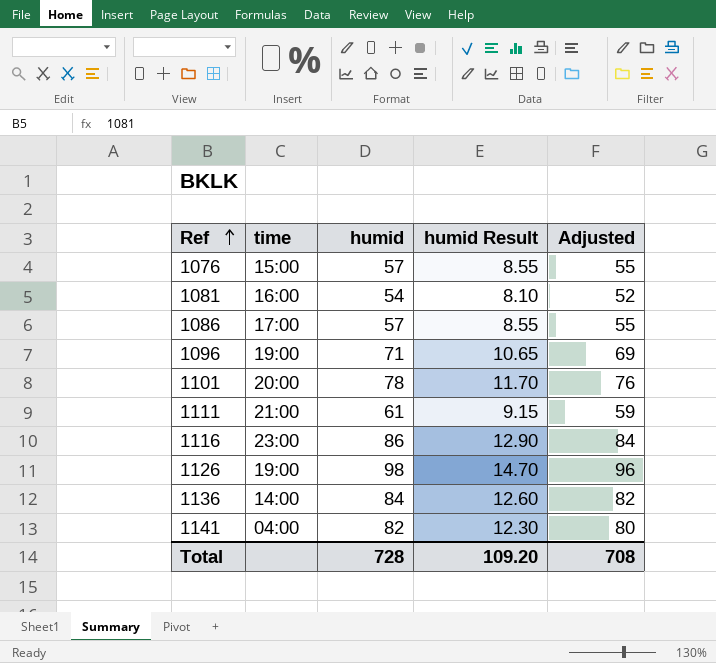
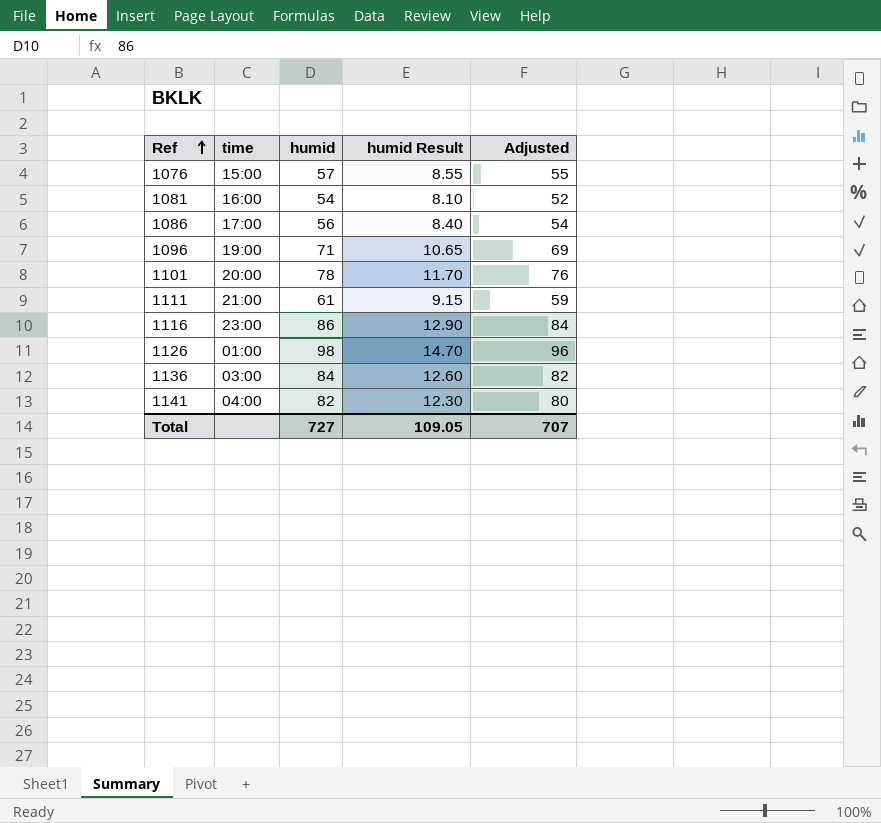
1086 | humid: 57 -> 56
1086 | humid Result: 8.55 -> 8.40
1086 | Adjusted: 55 -> 54
1126 | time: 19:00 -> 01:00
1136 | time: 14:00 -> 03:00
Total | humid: 728 -> 727
Total | humid Result: 109.20 -> 109.05
Total | Adjusted: 708 -> 707

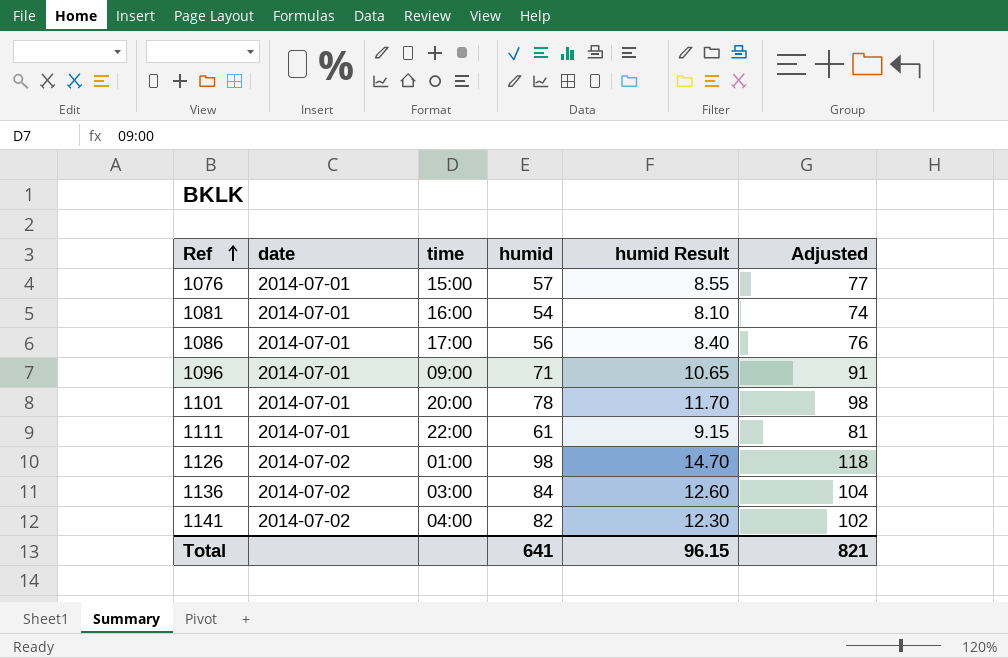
column date | position: none -> 2
column Adjusted | formula: [humid] - 2 -> [humid] + 20
row 1116: 23:00 | 86 | 12.90 | 84 -> none
1096 | time: 19:00 -> 09:00
1111 | time: 21:00 -> 22:00
Total | humid: 727 -> 641
Total | humid Result: 109.05 -> 96.15
Total | Adjusted: 707 -> 821

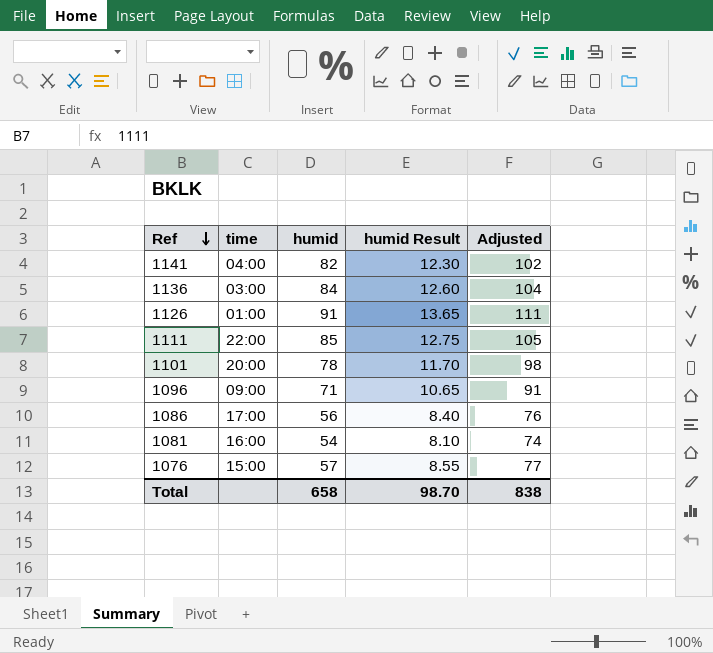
row order: Ref ascending -> Ref descending
column date | position: 2 -> none
1126 | humid: 98 -> 91
1126 | humid Result: 14.70 -> 13.65
1126 | Adjusted: 118 -> 111
1111 | humid: 61 -> 85
1111 | humid Result: 9.15 -> 12.75
1111 | Adjusted: 81 -> 105
Total | humid: 641 -> 658
Total | humid Result: 96.15 -> 98.70
Total | Adjusted: 821 -> 838

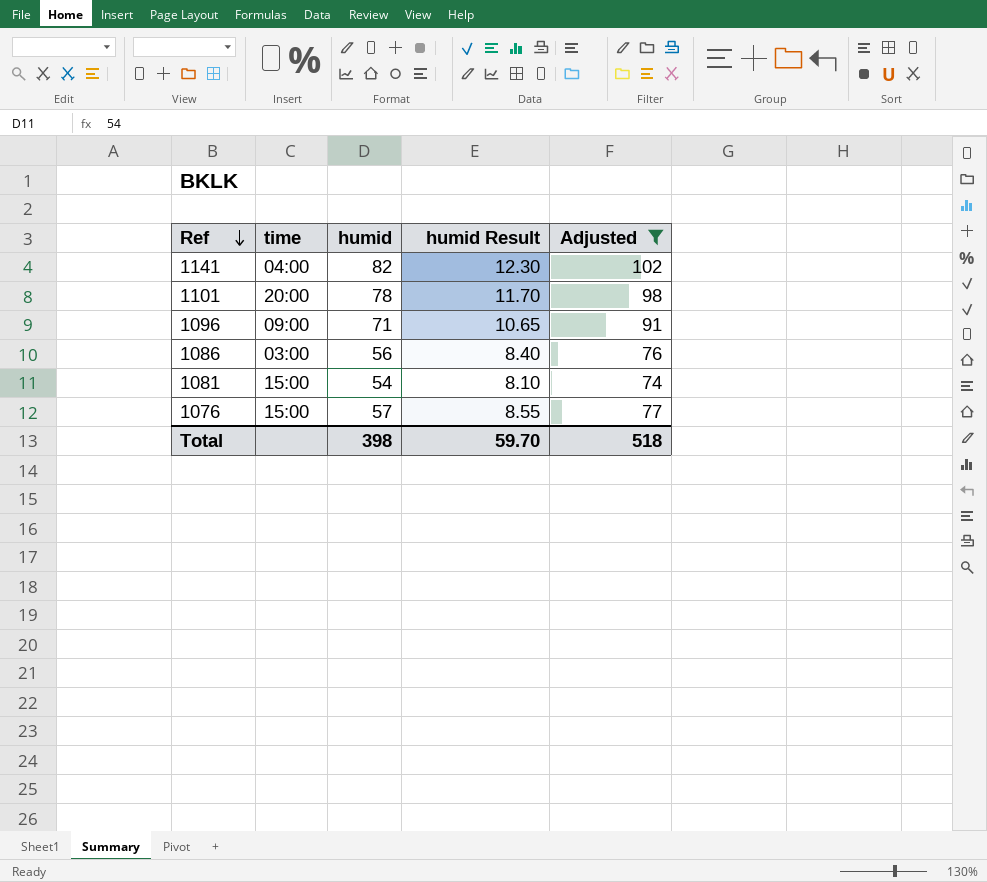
filter: none -> Adjusted <= 102
1086 | time: 17:00 -> 03:00
1081 | time: 16:00 -> 15:00
Total | humid: 658 -> 398
Total | humid Result: 98.70 -> 59.70
Total | Adjusted: 838 -> 518

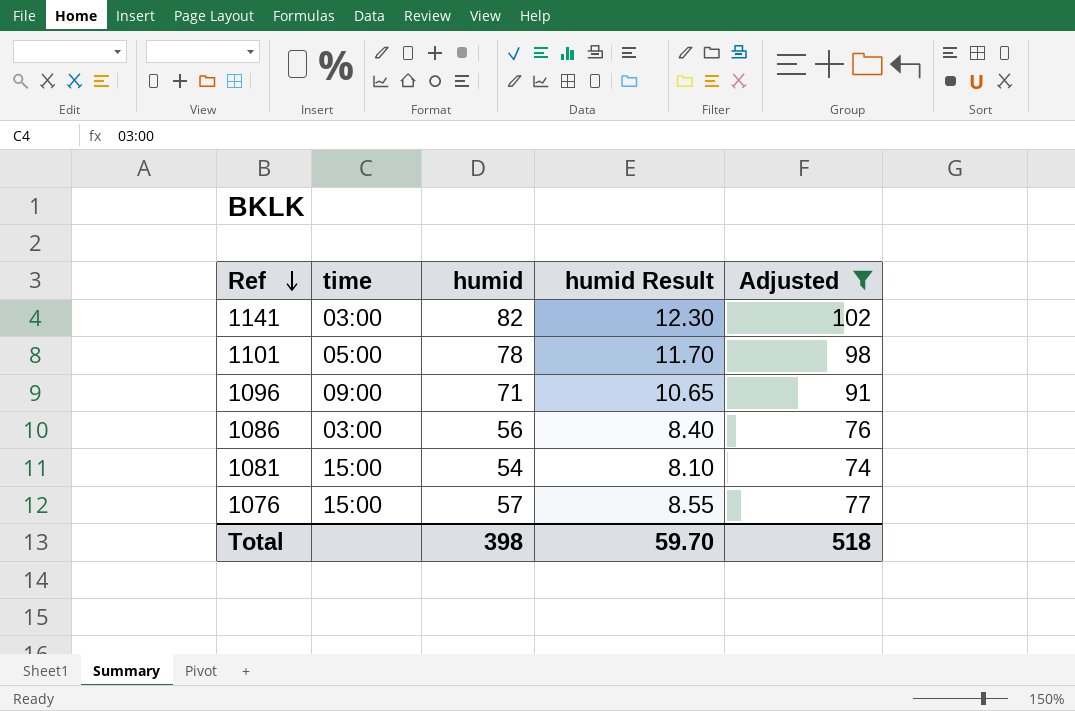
1141 | time: 04:00 -> 03:00
1101 | time: 20:00 -> 05:00

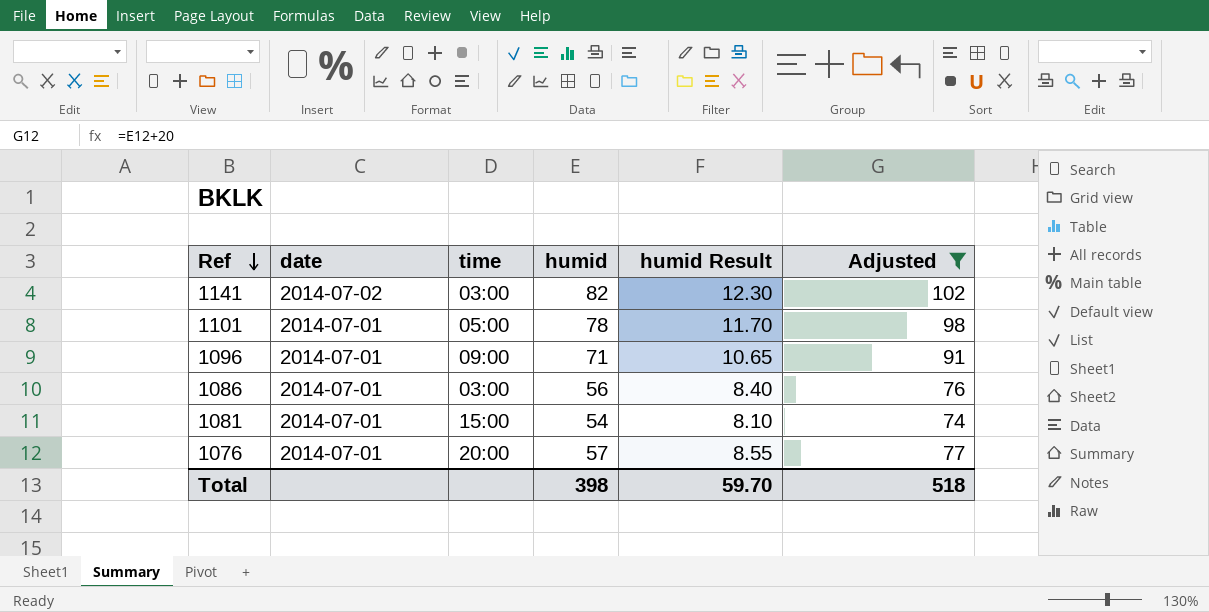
column date | position: none -> 2
1076 | time: 15:00 -> 20:00

